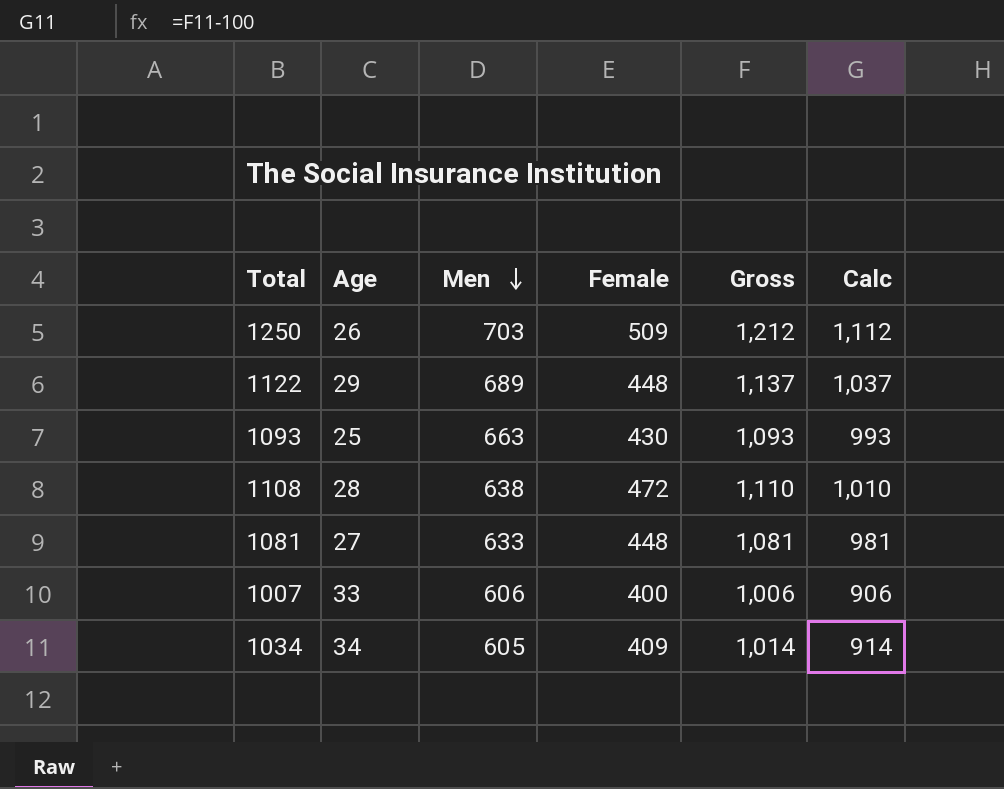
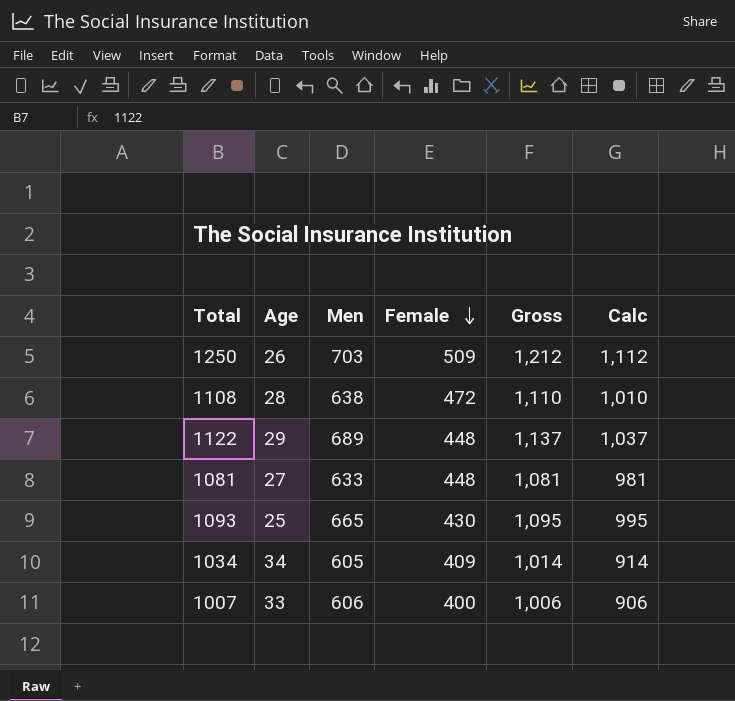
row order: Men descending -> Female descending
1093 | Men: 663 -> 665
1093 | Gross: 1,093 -> 1,095
1093 | Calc: 993 -> 995

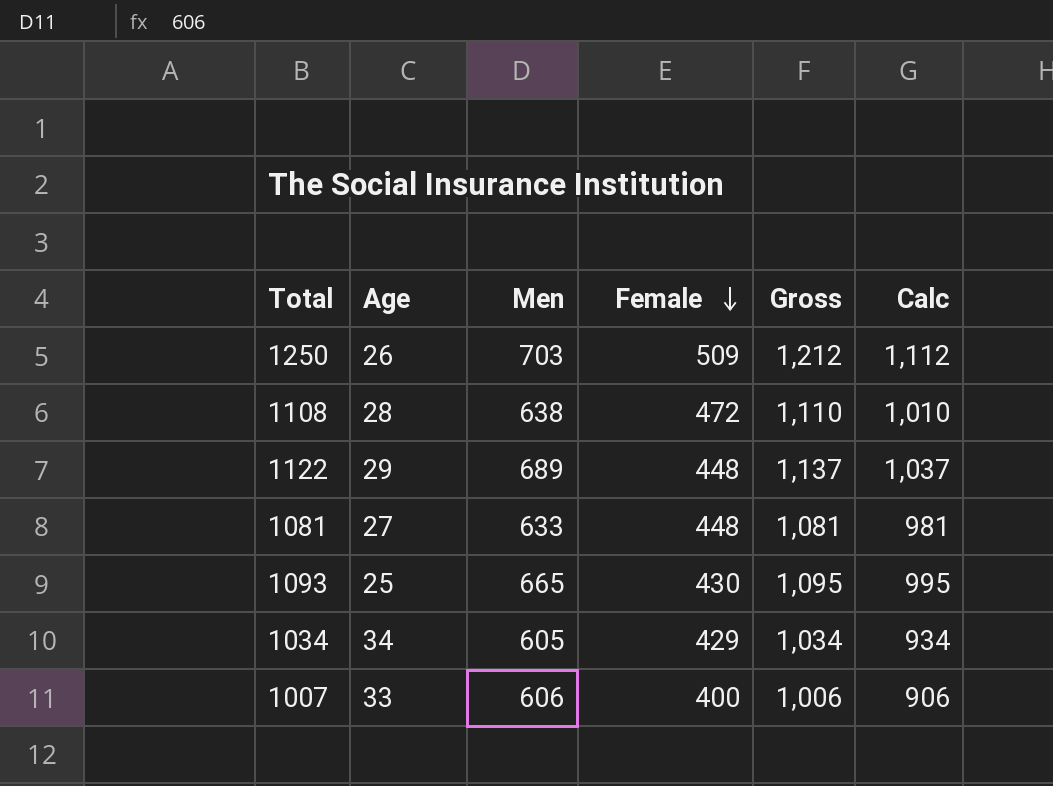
1034 | Female: 409 -> 429
1034 | Gross: 1,014 -> 1,034
1034 | Calc: 914 -> 934

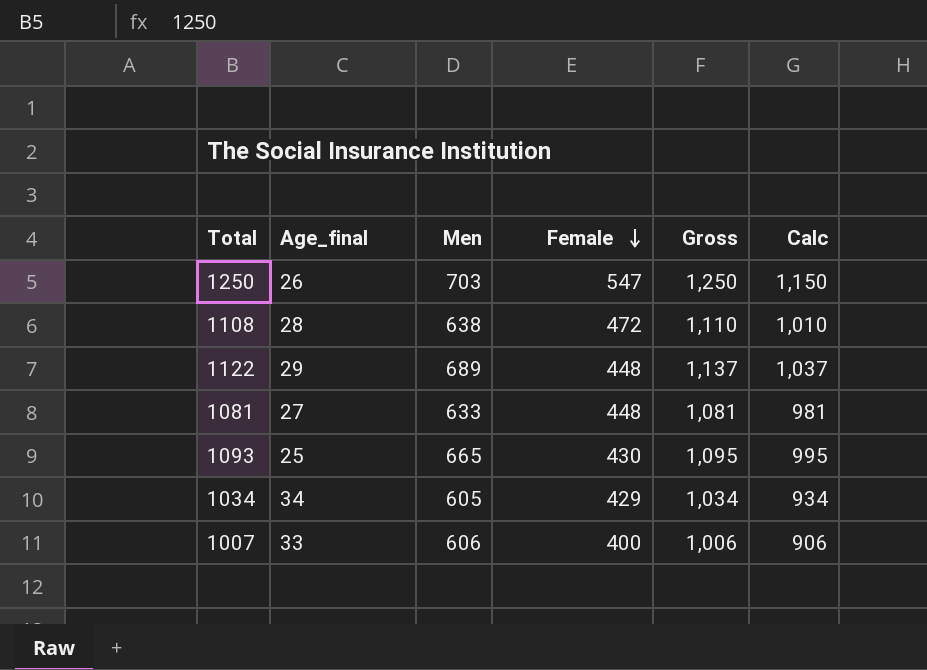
column name: Age -> Age_final
1250 | Female: 509 -> 547
1250 | Gross: 1,212 -> 1,250
1250 | Calc: 1,112 -> 1,150

